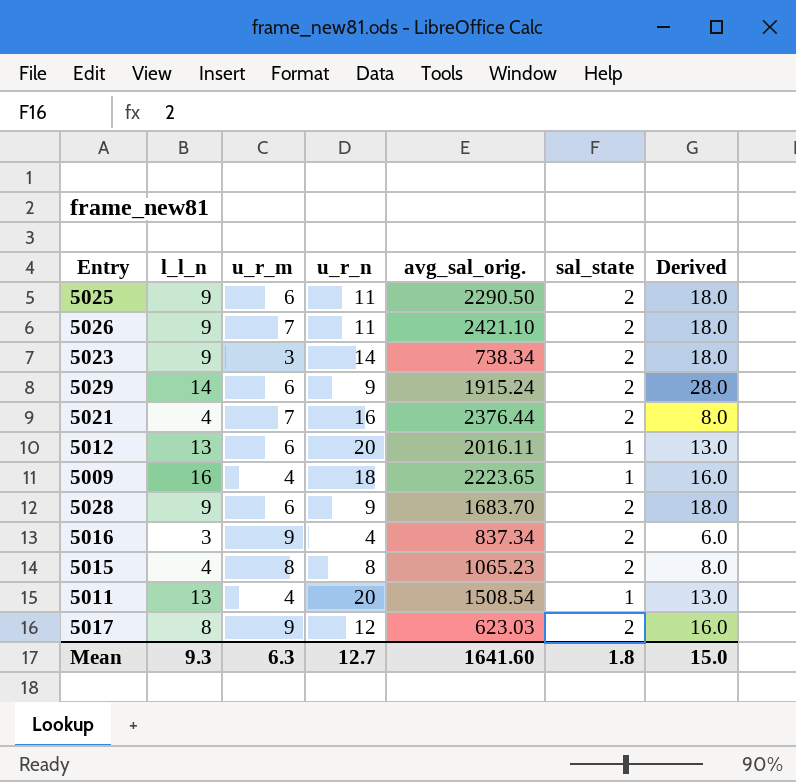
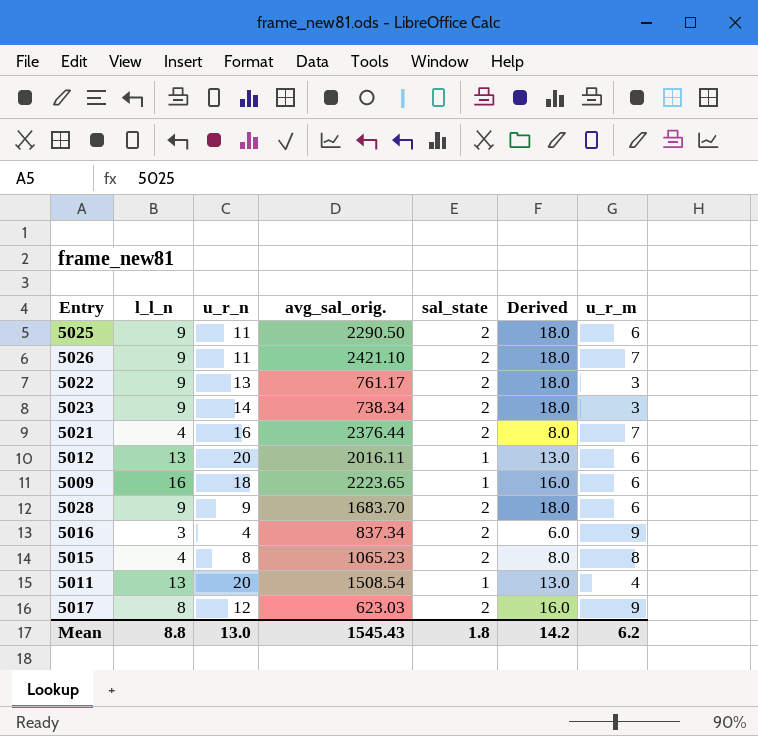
column u_r_m | position: 3 -> 7
row 5029: 14 | 6 | 9 | 1915.24 | 2 | 28.0 -> none
row 5022: none -> 9 | 13 | 761.17 | 2 | 18.0 | 3
5009 | u_r_m: 4 -> 6
Mean | l_l_n: 9.3 -> 8.8
Mean | u_r_n: 12.7 -> 13.0
Mean | avg_sal_orig.: 1641.60 -> 1545.43
Mean | Derived: 15.0 -> 14.2
Mean | u_r_m: 6.3 -> 6.2

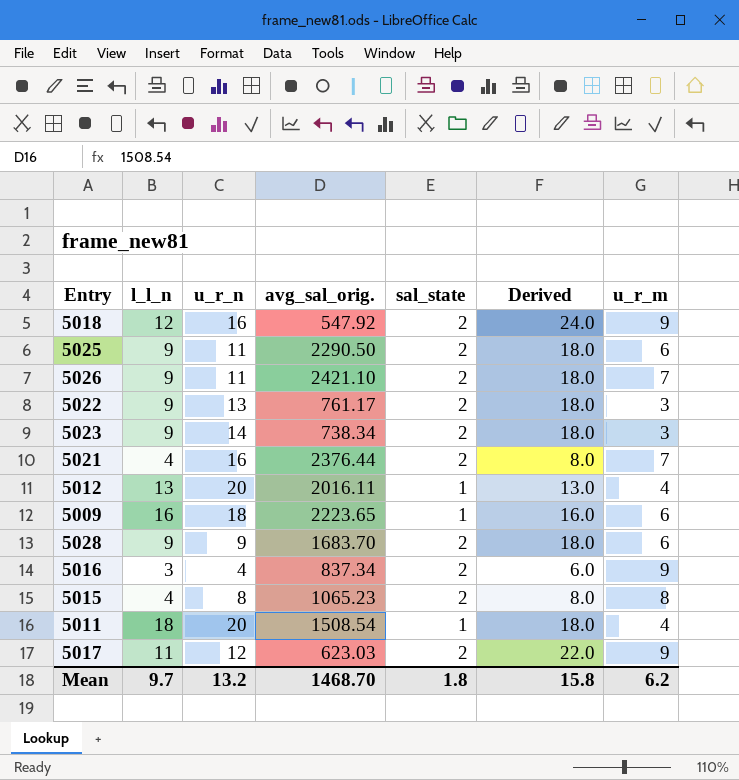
row 5018: none -> 12 | 16 | 547.92 | 2 | 24.0 | 9
5012 | u_r_m: 6 -> 4
5011 | l_l_n: 13 -> 18
5011 | Derived: 13.0 -> 18.0
5017 | l_l_n: 8 -> 11
5017 | Derived: 16.0 -> 22.0
Mean | l_l_n: 8.8 -> 9.7
Mean | u_r_n: 13.0 -> 13.2
Mean | avg_sal_orig.: 1545.43 -> 1468.70
Mean | Derived: 14.2 -> 15.8

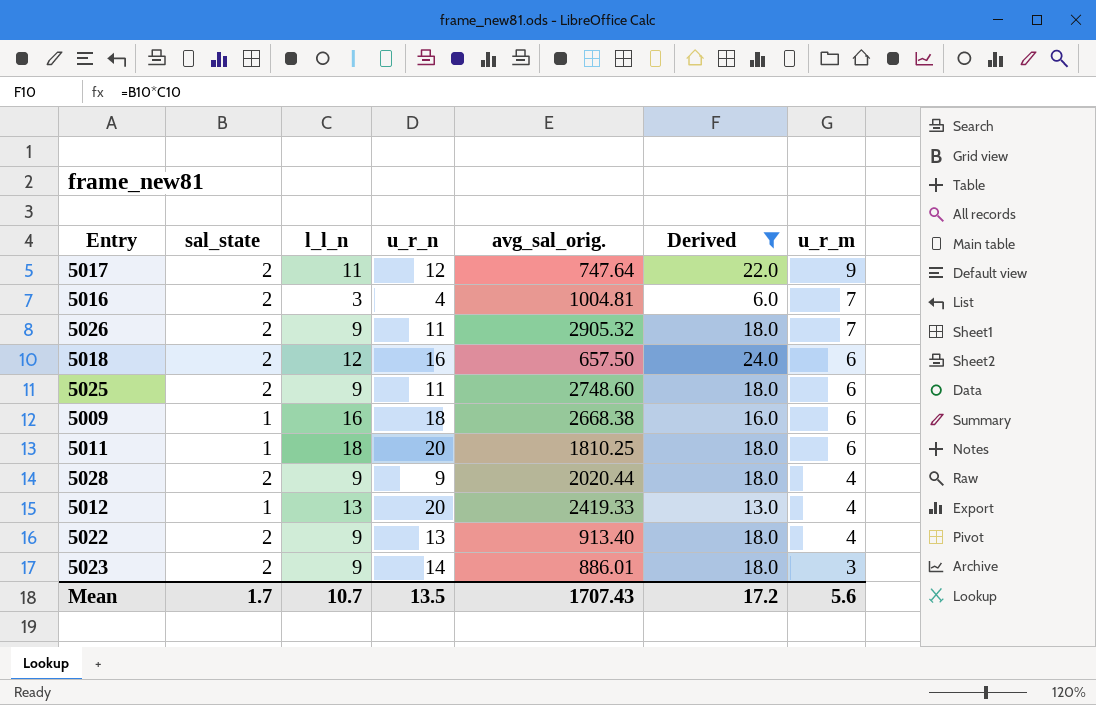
filter: none -> Derived != 8.0
row order: none -> u_r_m descending
column sal_state | position: 5 -> 2
5017 | avg_sal_orig.: 623.03 -> 747.64
5016 | avg_sal_orig.: 837.34 -> 1004.81
5016 | u_r_m: 9 -> 7
5026 | avg_sal_orig.: 2421.10 -> 2905.32
5018 | avg_sal_orig.: 547.92 -> 657.50
5018 | u_r_m: 9 -> 6
5025 | avg_sal_orig.: 2290.50 -> 2748.60
5009 | avg_sal_orig.: 2223.65 -> 2668.38
5011 | avg_sal_orig.: 1508.54 -> 1810.25
5011 | u_r_m: 4 -> 6
5028 | avg_sal_orig.: 1683.70 -> 2020.44
5028 | u_r_m: 6 -> 4
5012 | avg_sal_orig.: 2016.11 -> 2419.33
5022 | avg_sal_orig.: 761.17 -> 913.40
5022 | u_r_m: 3 -> 4
5023 | avg_sal_orig.: 738.34 -> 886.01
Mean | sal_state: 1.8 -> 1.7
Mean | l_l_n: 9.7 -> 10.7
Mean | u_r_n: 13.2 -> 13.5
Mean | avg_sal_orig.: 1468.70 -> 1707.43
Mean | Derived: 15.8 -> 17.2
Mean | u_r_m: 6.2 -> 5.6

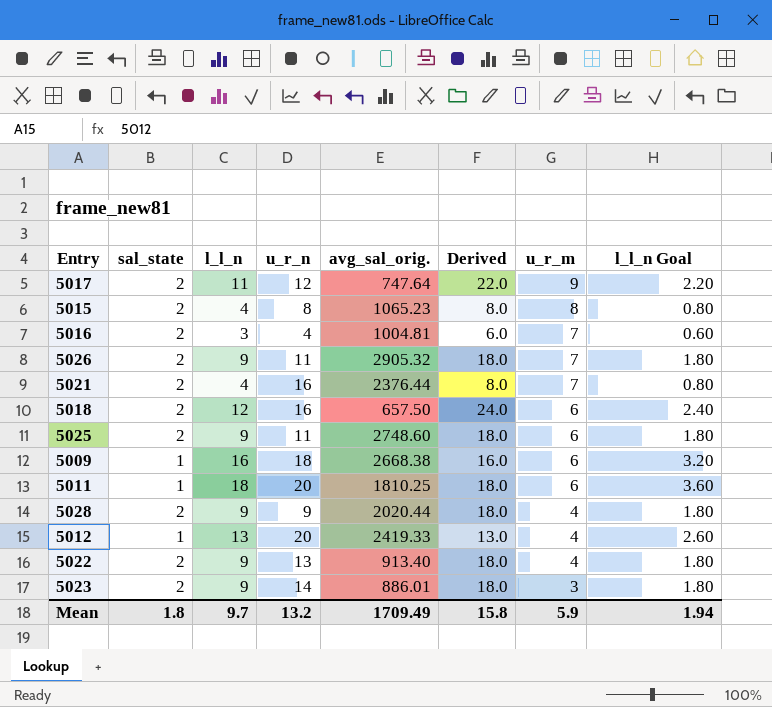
filter: Derived != 8.0 -> none
column l_l_n Goal | formula: none -> [l_l_n] * 0.2
Mean | sal_state: 1.7 -> 1.8
Mean | l_l_n: 10.7 -> 9.7
Mean | u_r_n: 13.5 -> 13.2
Mean | avg_sal_orig.: 1707.43 -> 1709.49
Mean | Derived: 17.2 -> 15.8
Mean | u_r_m: 5.6 -> 5.9

